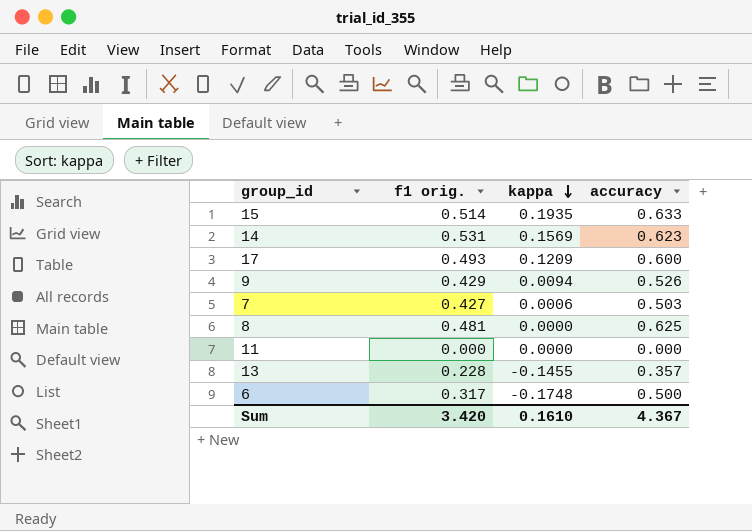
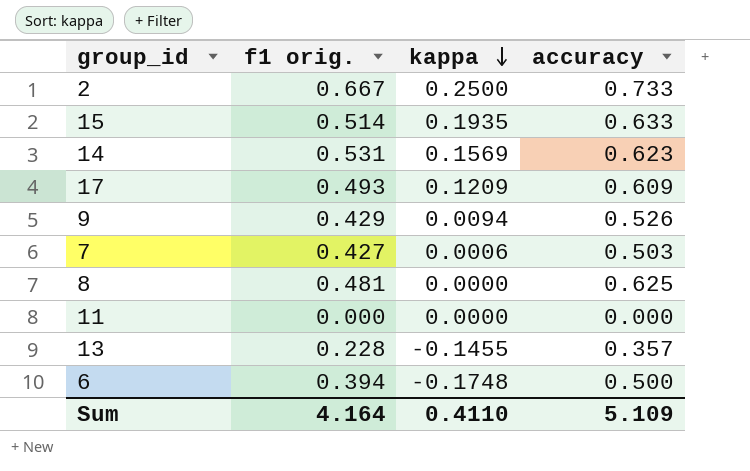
row 2: none -> 0.667 | 0.2500 | 0.733
17 | accuracy: 0.600 -> 0.609
6 | f1 orig.: 0.317 -> 0.394
Sum | f1 orig.: 3.420 -> 4.164
Sum | kappa: 0.1610 -> 0.4110
Sum | accuracy: 4.367 -> 5.109

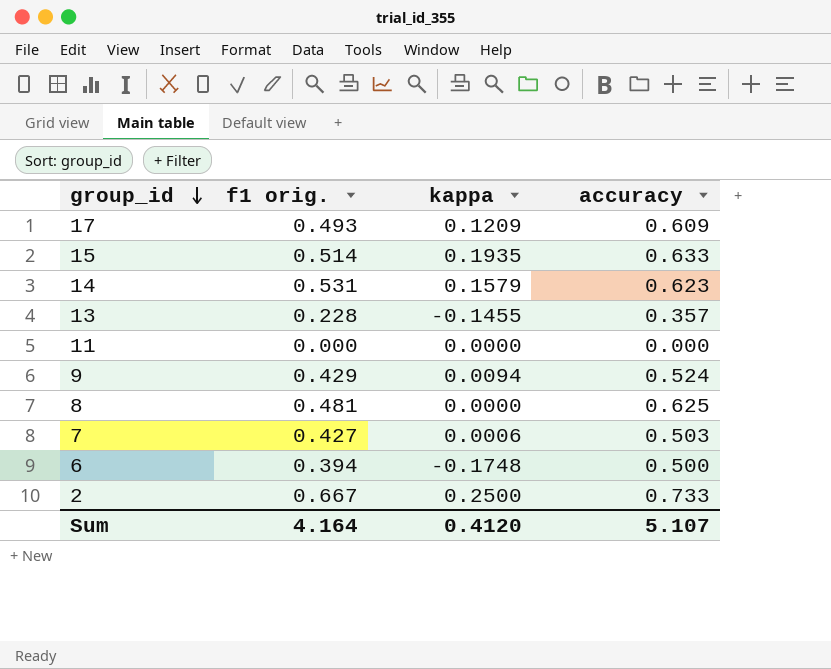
row order: kappa descending -> group_id descending
14 | kappa: 0.1569 -> 0.1579
9 | accuracy: 0.526 -> 0.524
Sum | kappa: 0.4110 -> 0.4120
Sum | accuracy: 5.109 -> 5.107

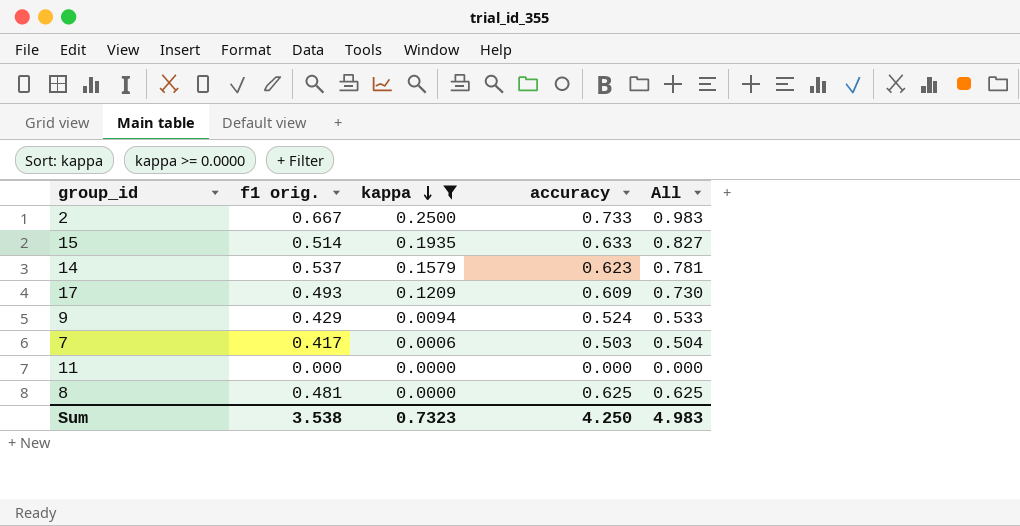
filter: none -> kappa >= 0.0000
row order: group_id descending -> kappa descending
column All | formula: none -> [kappa] + [accuracy]
14 | f1 orig.: 0.531 -> 0.537
7 | f1 orig.: 0.427 -> 0.417
Sum | f1 orig.: 4.164 -> 3.538
Sum | kappa: 0.4120 -> 0.7323
Sum | accuracy: 5.107 -> 4.250

